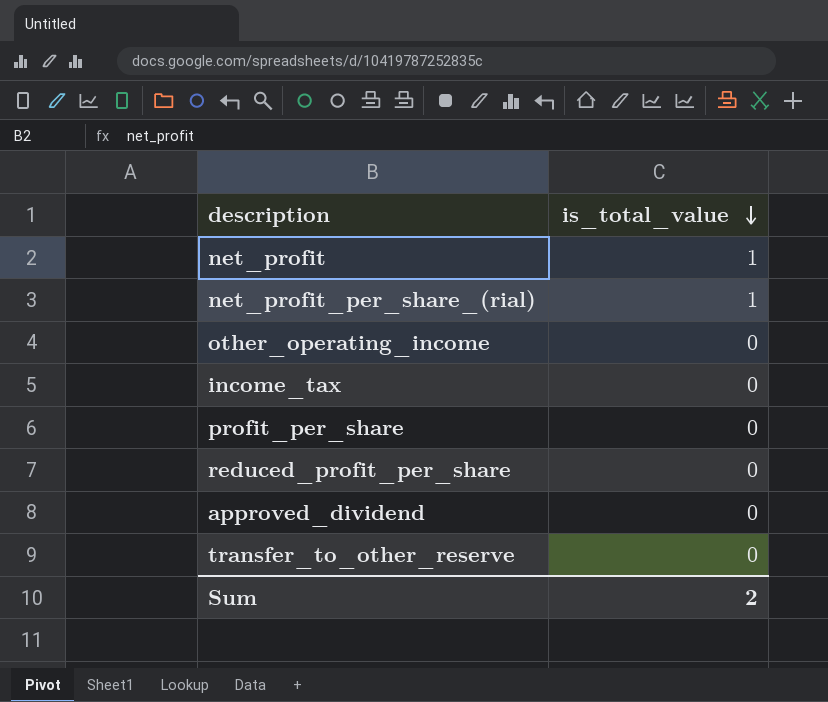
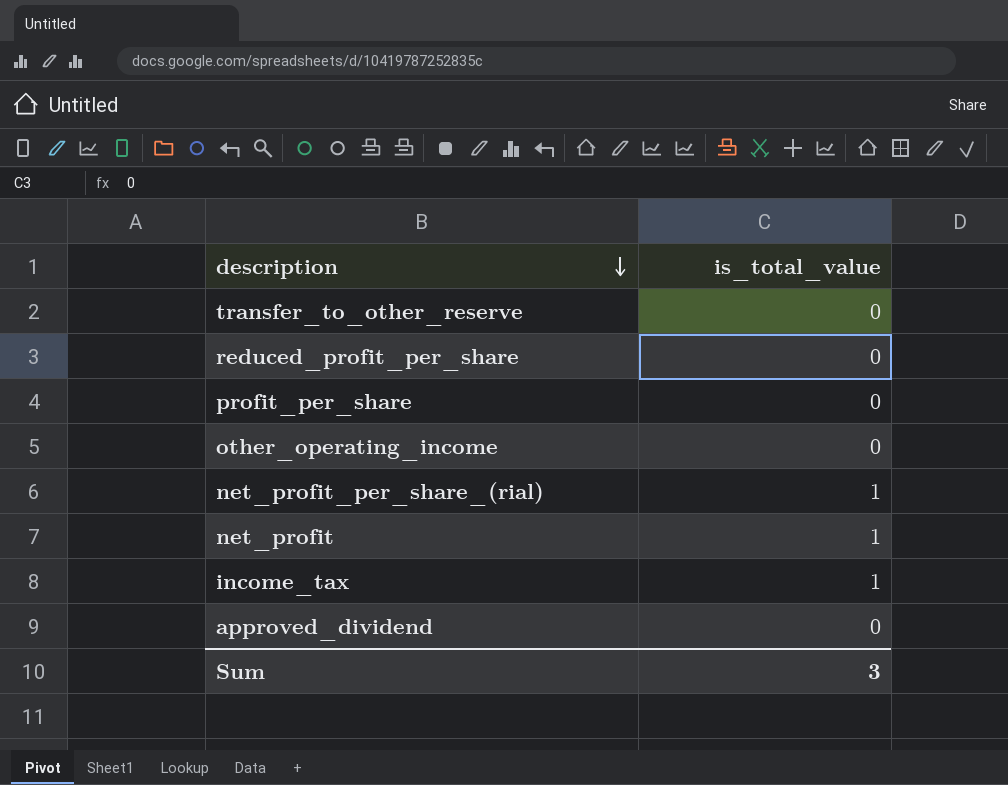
row order: is_total_value descending -> description descending
income_tax | is_total_value: 0 -> 1
Sum | is_total_value: 2 -> 3

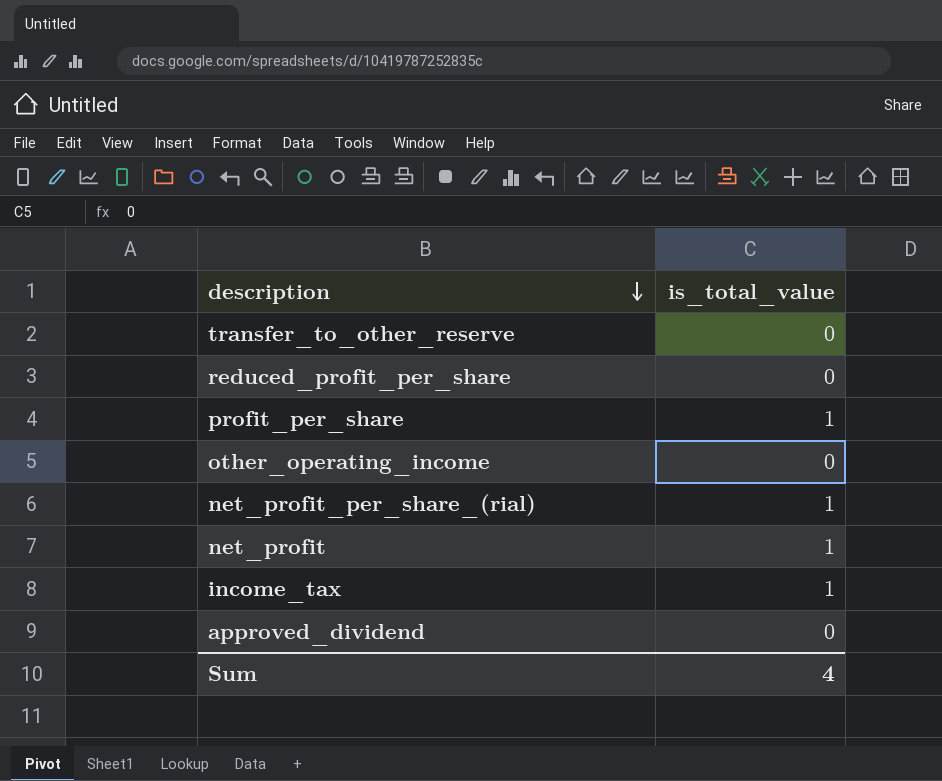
profit_per_share | is_total_value: 0 -> 1
Sum | is_total_value: 3 -> 4

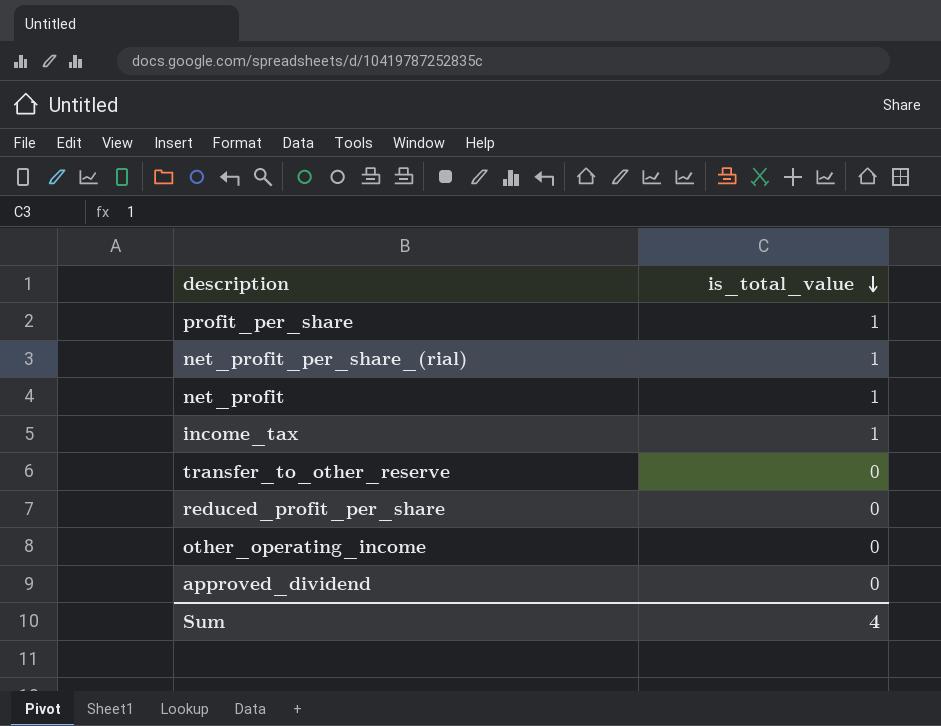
row order: description descending -> is_total_value descending

